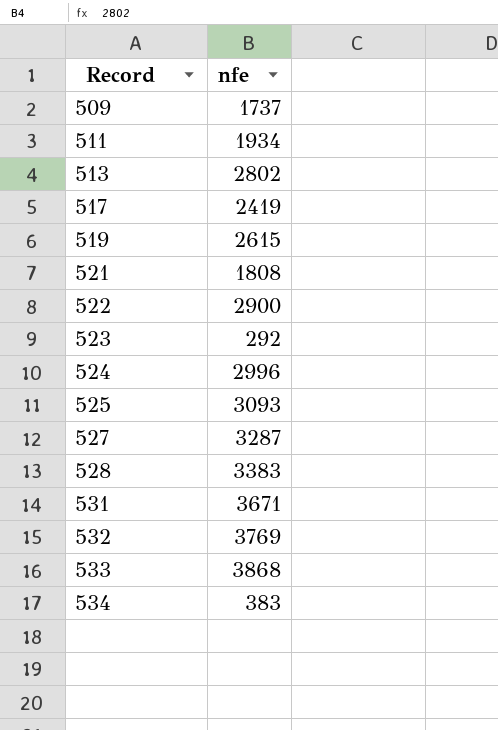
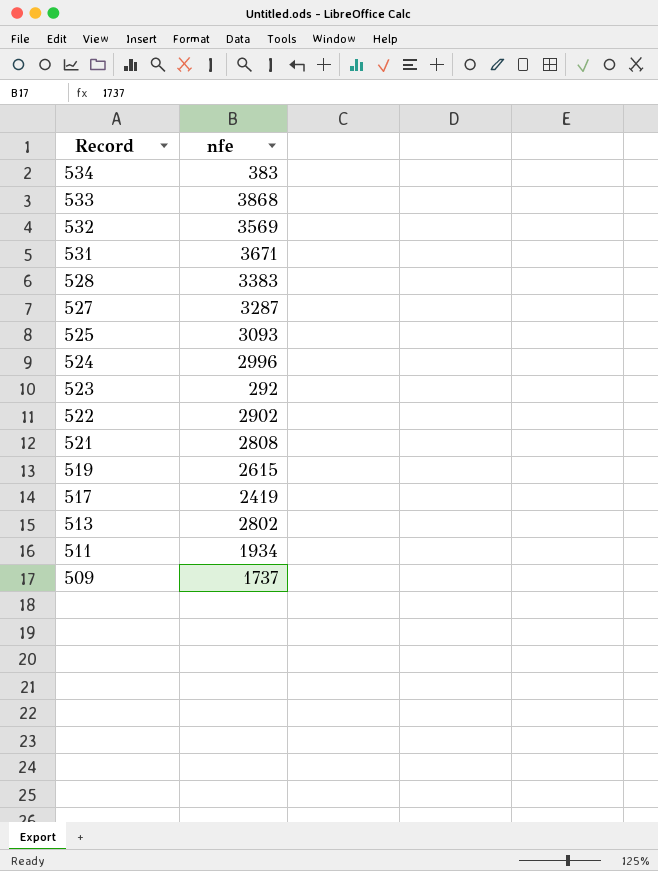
row order: Record ascending -> Record descending
532 | nfe: 3769 -> 3569
522 | nfe: 2900 -> 2902
521 | nfe: 1808 -> 2808

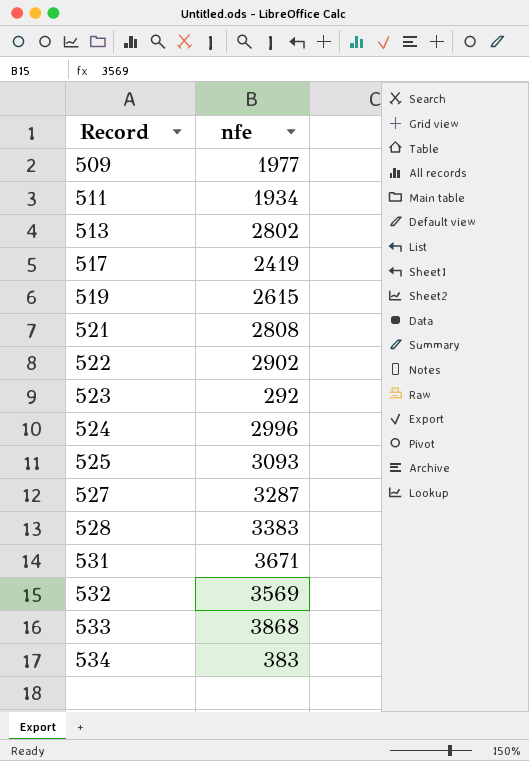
row order: Record descending -> Record ascending
509 | nfe: 1737 -> 1977

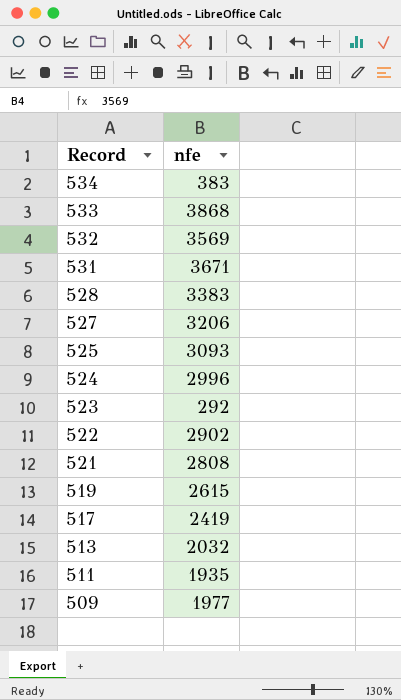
row order: Record ascending -> Record descending
527 | nfe: 3287 -> 3206
513 | nfe: 2802 -> 2032
511 | nfe: 1934 -> 1935

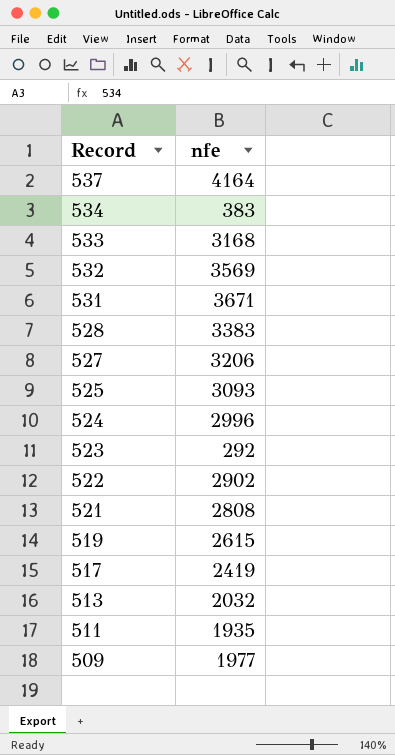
row 537: none -> 4164
533 | nfe: 3868 -> 3168

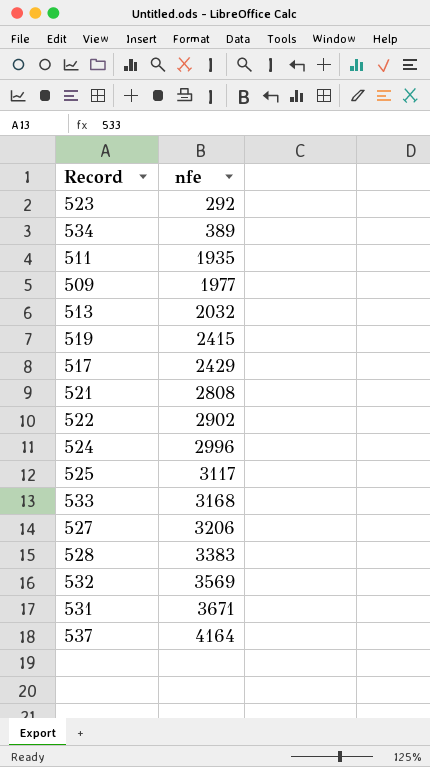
row order: Record descending -> nfe ascending
534 | nfe: 383 -> 389
519 | nfe: 2615 -> 2415
517 | nfe: 2419 -> 2429
525 | nfe: 3093 -> 3117

